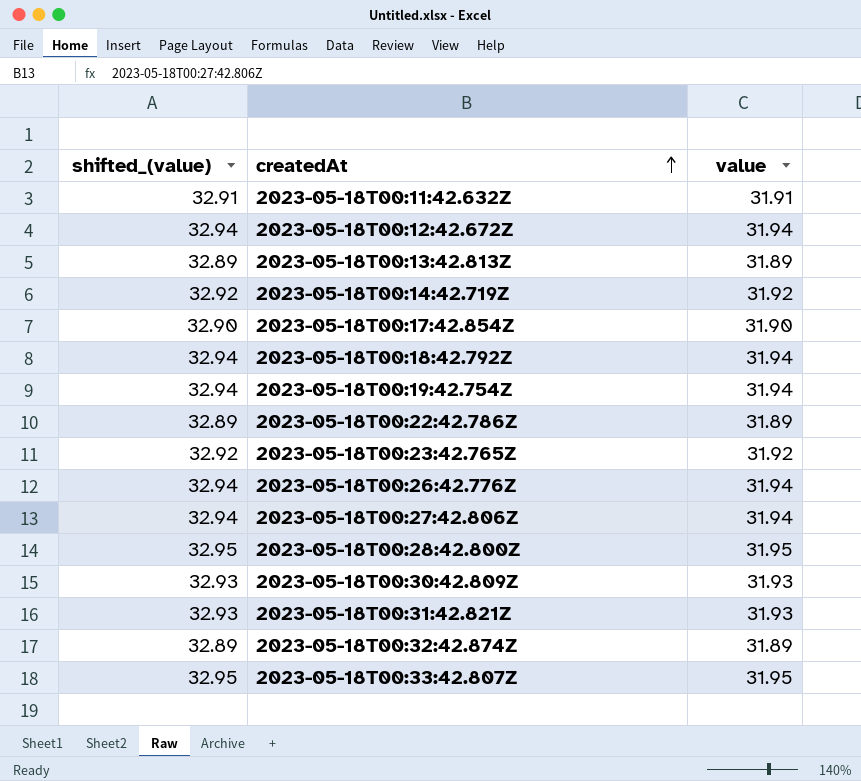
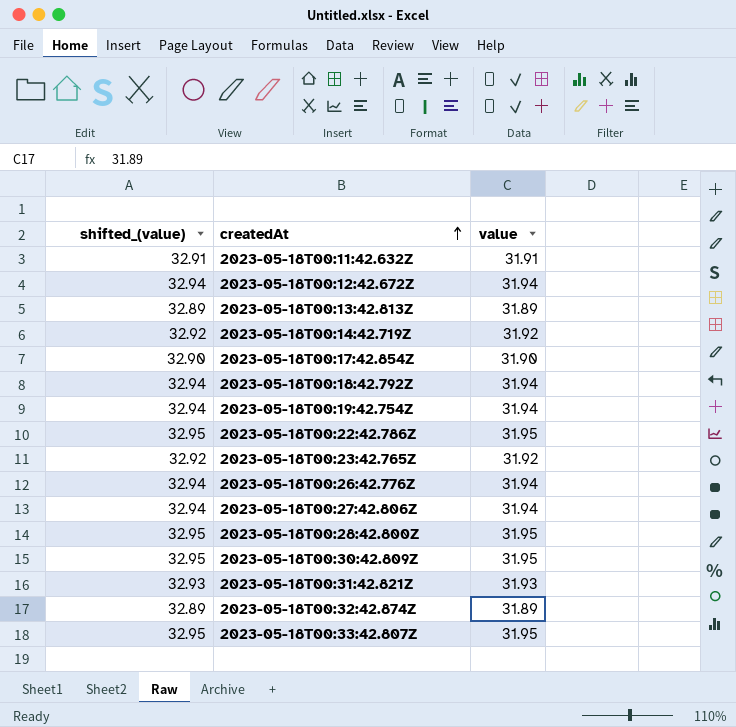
2023-05-18T00:22:42.786Z | shifted_(value): 32.89 -> 32.95
2023-05-18T00:22:42.786Z | value: 31.89 -> 31.95
2023-05-18T00:30:42.809Z | shifted_(value): 32.93 -> 32.95
2023-05-18T00:30:42.809Z | value: 31.93 -> 31.95

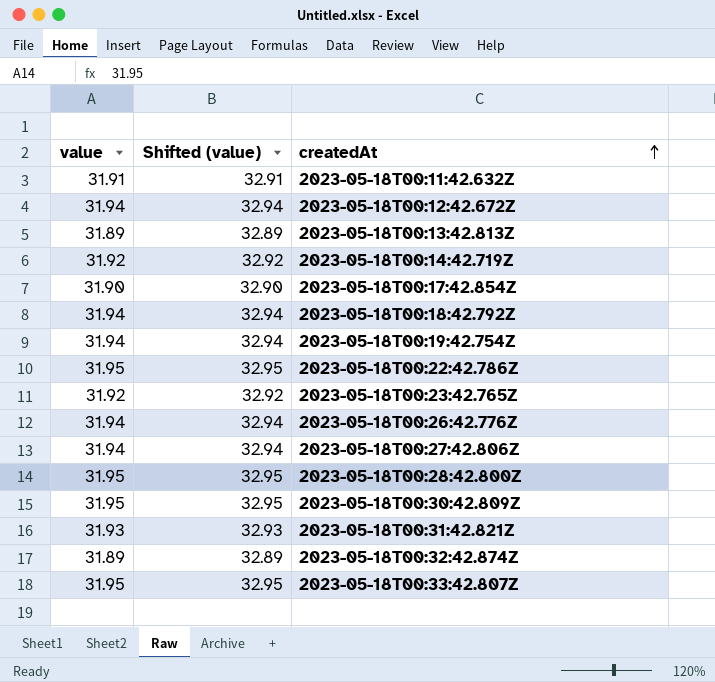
column value | position: 3 -> 1
column name: shifted_(value) -> Shifted (value)

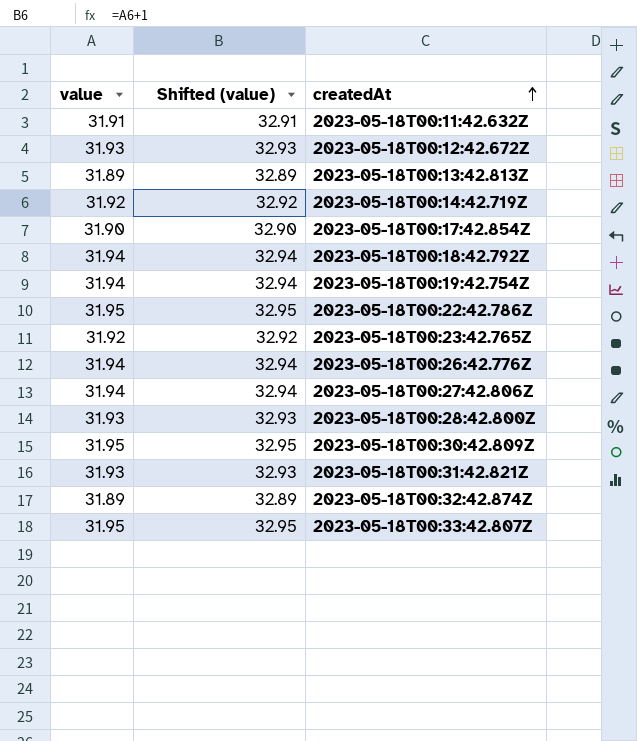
2023-05-18T00:12:42.672Z | value: 31.94 -> 31.93
2023-05-18T00:12:42.672Z | Shifted (value): 32.94 -> 32.93
2023-05-18T00:28:42.800Z | value: 31.95 -> 31.93
2023-05-18T00:28:42.800Z | Shifted (value): 32.95 -> 32.93

